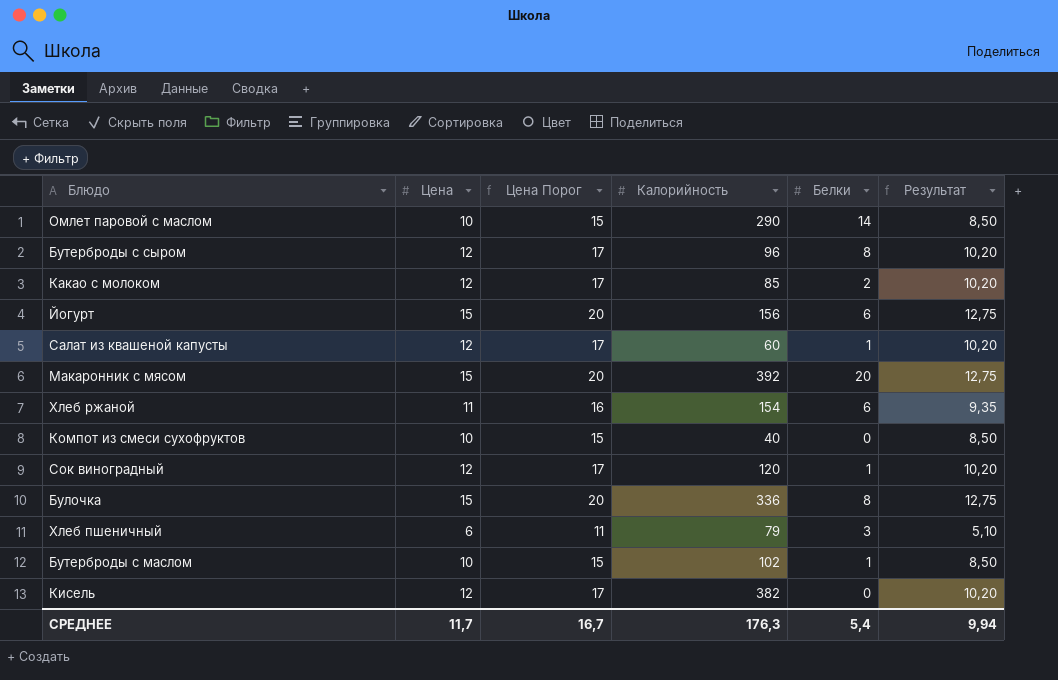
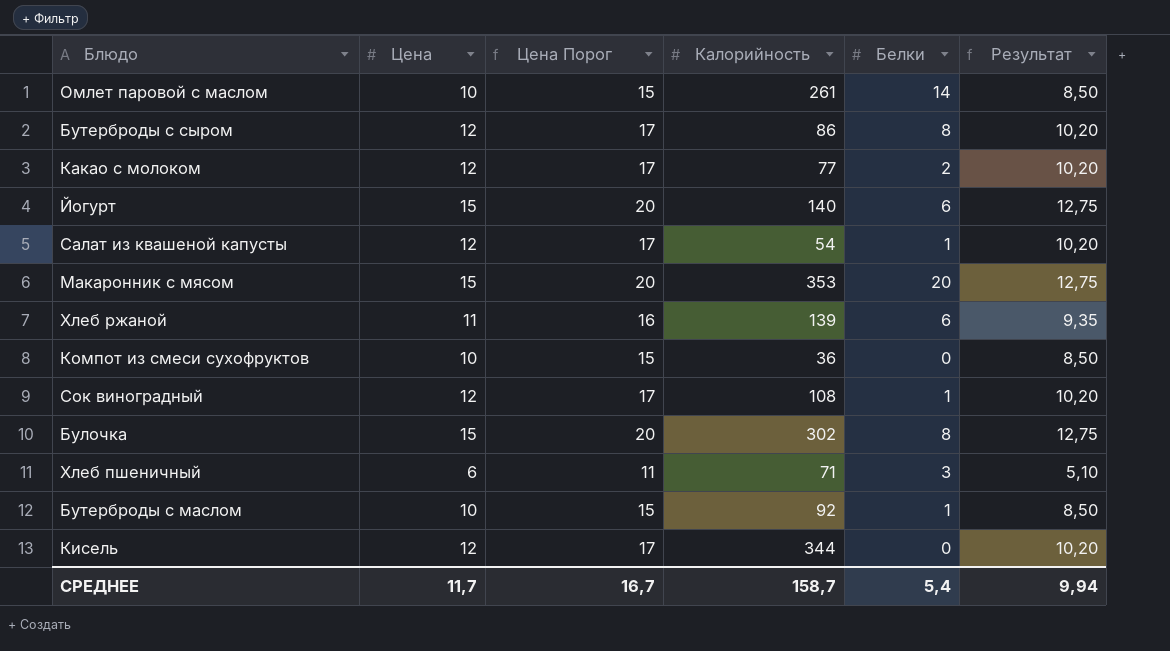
Омлет паровой с маслом | Калорийность: 290 -> 261
Бутерброды с сыром | Калорийность: 96 -> 86
Какао с молоком | Калорийность: 85 -> 77
Йогурт | Калорийность: 156 -> 140
Салат из квашеной капусты | Калорийность: 60 -> 54
Макаронник с мясом | Калорийность: 392 -> 353
Хлеб ржаной | Калорийность: 154 -> 139
Компот из смеси сухофруктов | Калорийность: 40 -> 36
Сок виноградный | Калорийность: 120 -> 108
Булочка | Калорийность: 336 -> 302
Хлеб пшеничный | Калорийность: 79 -> 71
Бутерброды с маслом | Калорийность: 102 -> 92
Кисель | Калорийность: 382 -> 344
СРЕДНЕЕ | Калорийность: 176,3 -> 158,7

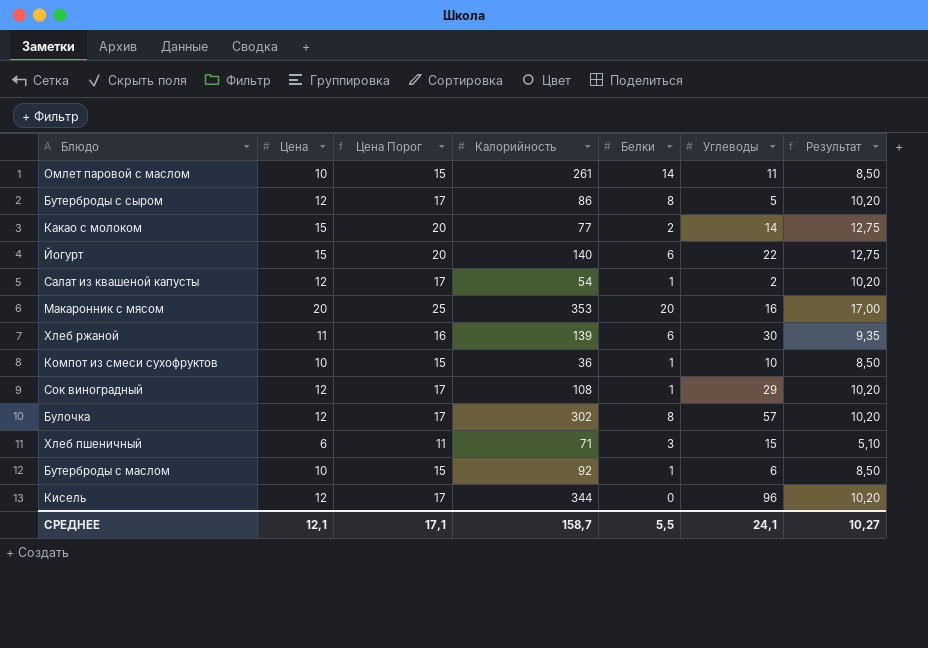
column Углеводы | position: none -> 6
Какао с молоком | Цена: 12 -> 15
Какао с молоком | Цена Порог: 17 -> 20
Какао с молоком | Результат: 10,20 -> 12,75
Макаронник с мясом | Цена: 15 -> 20
Макаронник с мясом | Цена Порог: 20 -> 25
Макаронник с мясом | Результат: 12,75 -> 17,00
Компот из смеси сухофруктов | Белки: 0 -> 1
Булочка | Цена: 15 -> 12
Булочка | Цена Порог: 20 -> 17
Булочка | Результат: 12,75 -> 10,20
СРЕДНЕЕ | Цена: 11,7 -> 12,1
СРЕДНЕЕ | Цена Порог: 16,7 -> 17,1
СРЕДНЕЕ | Белки: 5,4 -> 5,5
СРЕДНЕЕ | Результат: 9,94 -> 10,27

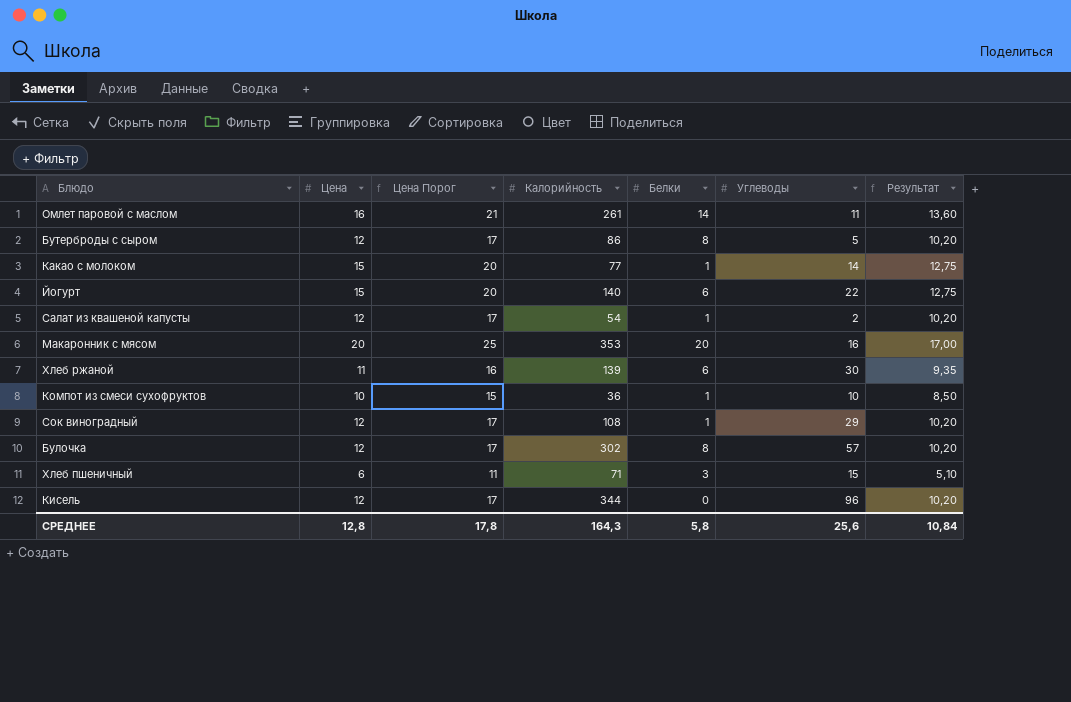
row Бутерброды с маслом: 10 | 15 | 92 | 1 | 6 | 8,50 -> none
Омлет паровой с маслом | Цена: 10 -> 16
Омлет паровой с маслом | Цена Порог: 15 -> 21
Омлет паровой с маслом | Результат: 8,50 -> 13,60
Какао с молоком | Белки: 2 -> 1
СРЕДНЕЕ | Цена: 12,1 -> 12,8
СРЕДНЕЕ | Цена Порог: 17,1 -> 17,8
СРЕДНЕЕ | Калорийность: 158,7 -> 164,3
СРЕДНЕЕ | Белки: 5,5 -> 5,8
СРЕДНЕЕ | Углеводы: 24,1 -> 25,6
СРЕДНЕЕ | Результат: 10,27 -> 10,84

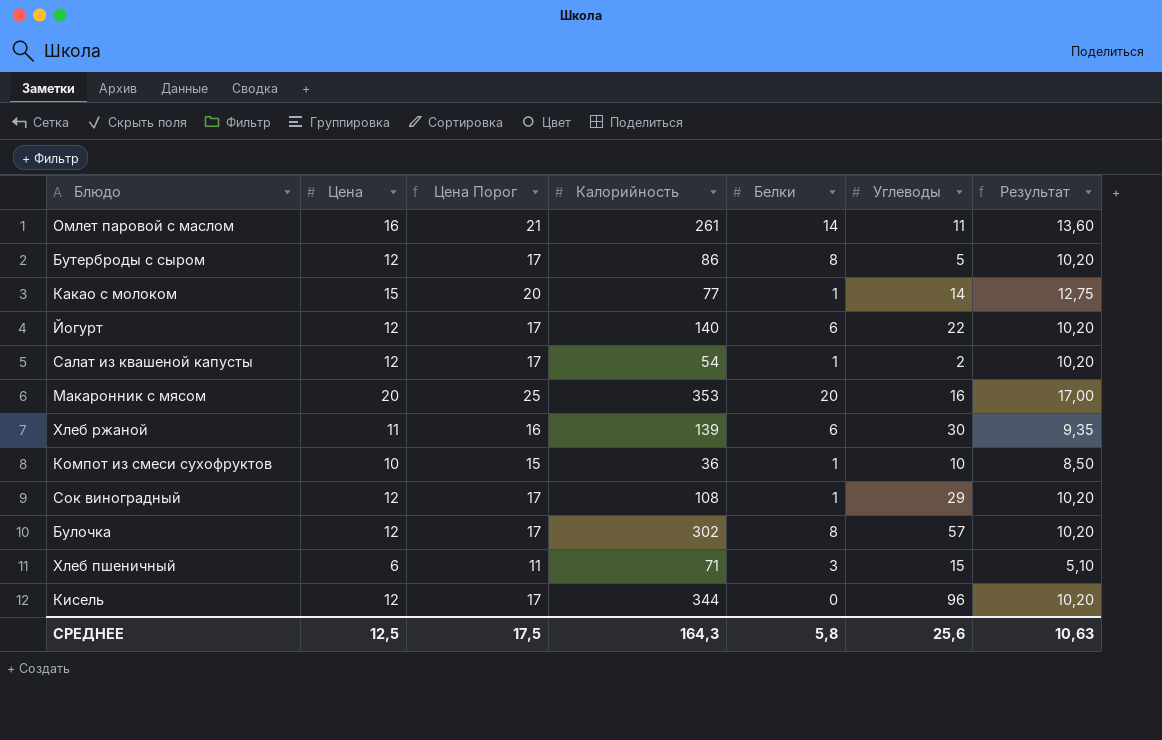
Йогурт | Цена: 15 -> 12
Йогурт | Цена Порог: 20 -> 17
Йогурт | Результат: 12,75 -> 10,20
СРЕДНЕЕ | Цена: 12,8 -> 12,5
СРЕДНЕЕ | Цена Порог: 17,8 -> 17,5
СРЕДНЕЕ | Результат: 10,84 -> 10,63

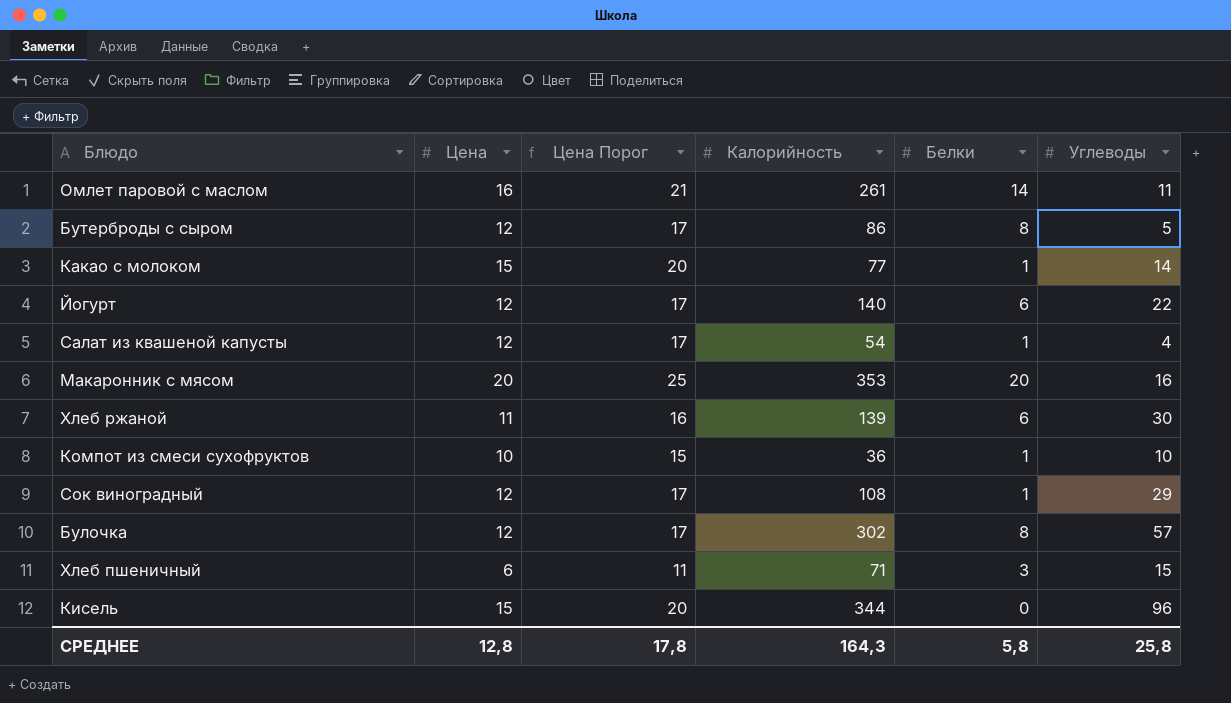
column Результат | formula: [Цена] * 0,85 -> none
Салат из квашеной капусты | Углеводы: 2 -> 4
Кисель | Цена: 12 -> 15
Кисель | Цена Порог: 17 -> 20
СРЕДНЕЕ | Цена: 12,5 -> 12,8
СРЕДНЕЕ | Цена Порог: 17,5 -> 17,8
СРЕДНЕЕ | Углеводы: 25,6 -> 25,8

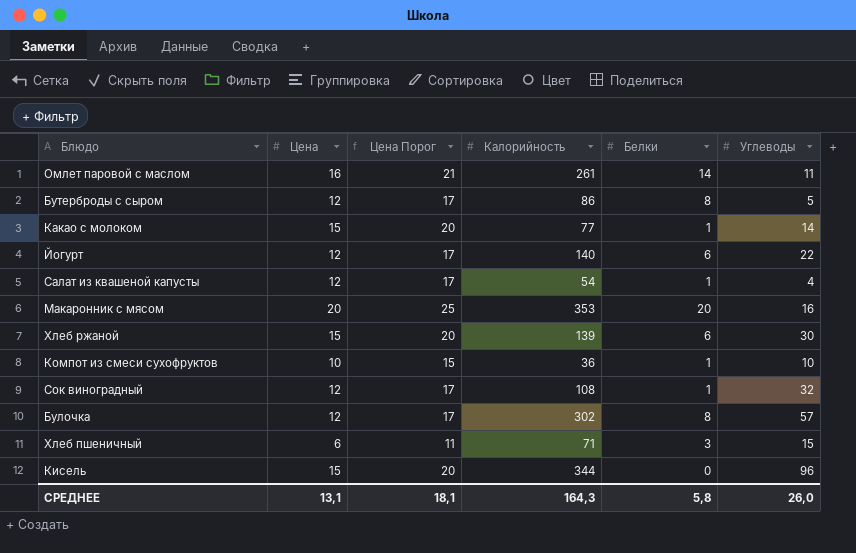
Хлеб ржаной | Цена: 11 -> 15
Хлеб ржаной | Цена Порог: 16 -> 20
Сок виноградный | Углеводы: 29 -> 32
СРЕДНЕЕ | Цена: 12,8 -> 13,1
СРЕДНЕЕ | Цена Порог: 17,8 -> 18,1
СРЕДНЕЕ | Углеводы: 25,8 -> 26,0

